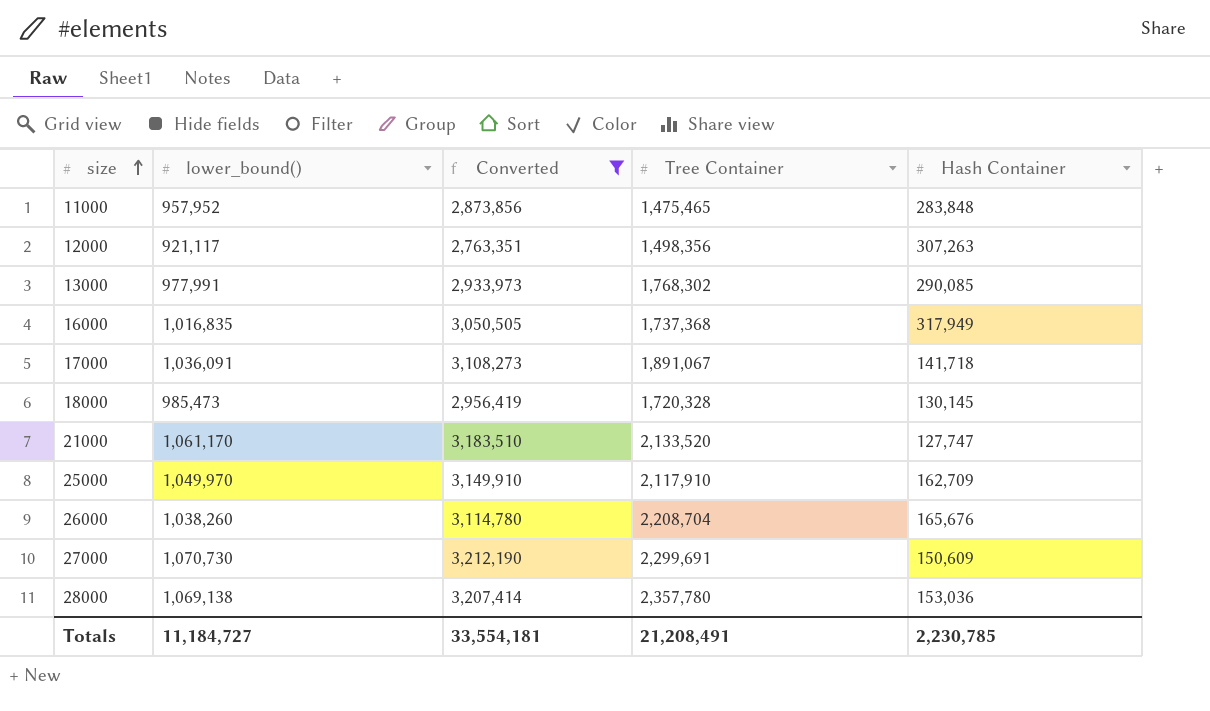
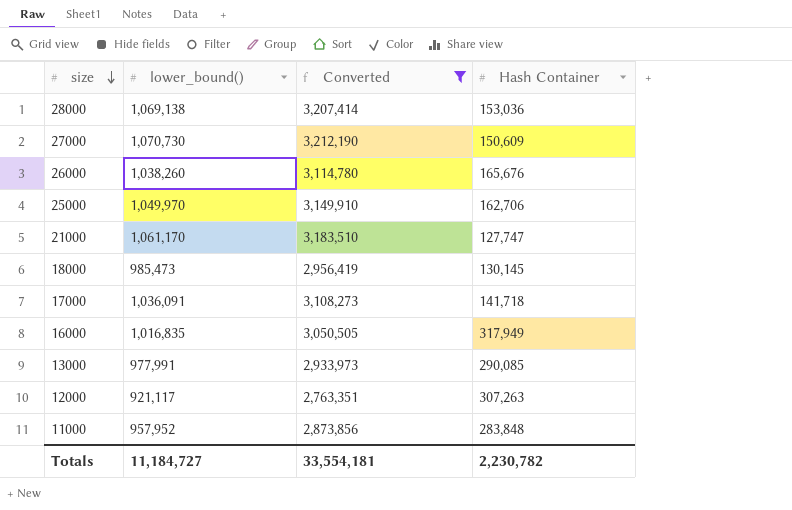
row order: size ascending -> size descending
column Tree Container | position: 4 -> none
25000 | Hash Container: 162,709 -> 162,706
Totals | Hash Container: 2,230,785 -> 2,230,782

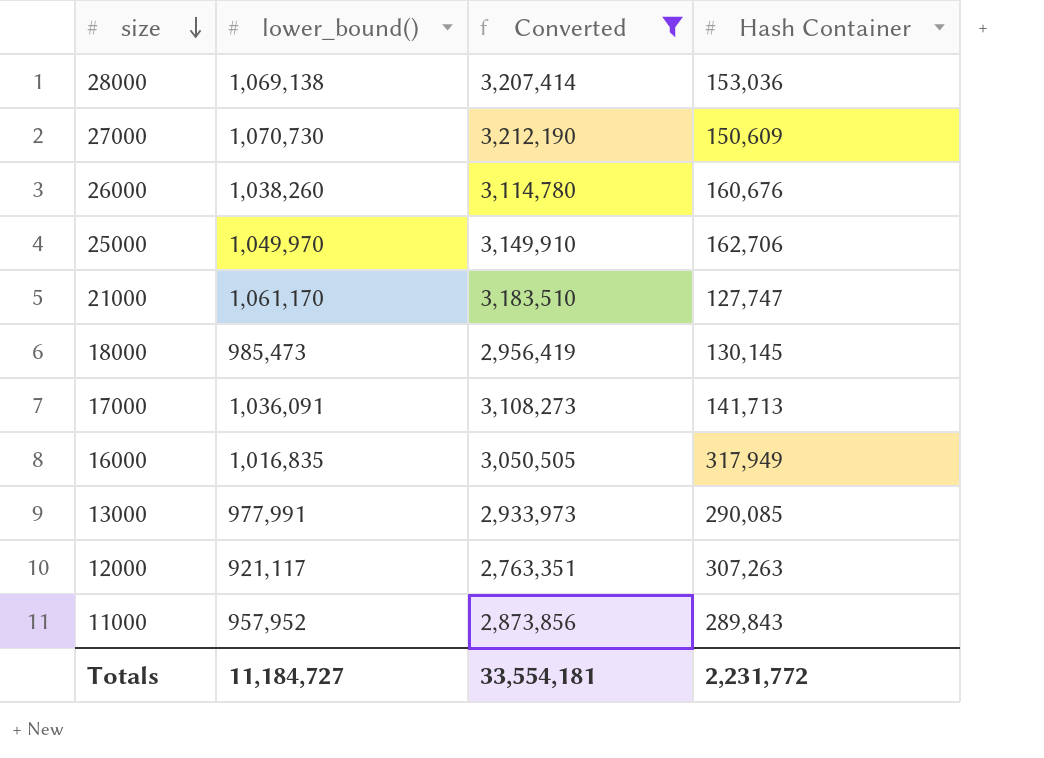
26000 | Hash Container: 165,676 -> 160,676
17000 | Hash Container: 141,718 -> 141,713
11000 | Hash Container: 283,848 -> 289,843
Totals | Hash Container: 2,230,782 -> 2,231,772

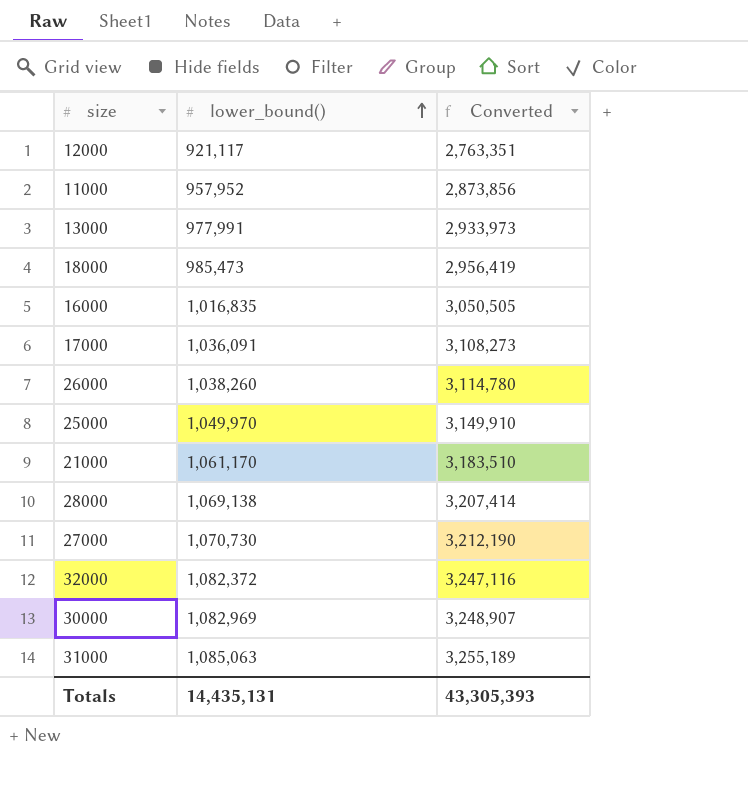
filter: Converted <= 3,212,190 -> none
row order: size descending -> lower_bound() ascending
column Hash Container | position: 4 -> none
Totals | lower_bound(): 11,184,727 -> 14,435,131
Totals | Converted: 33,554,181 -> 43,305,393

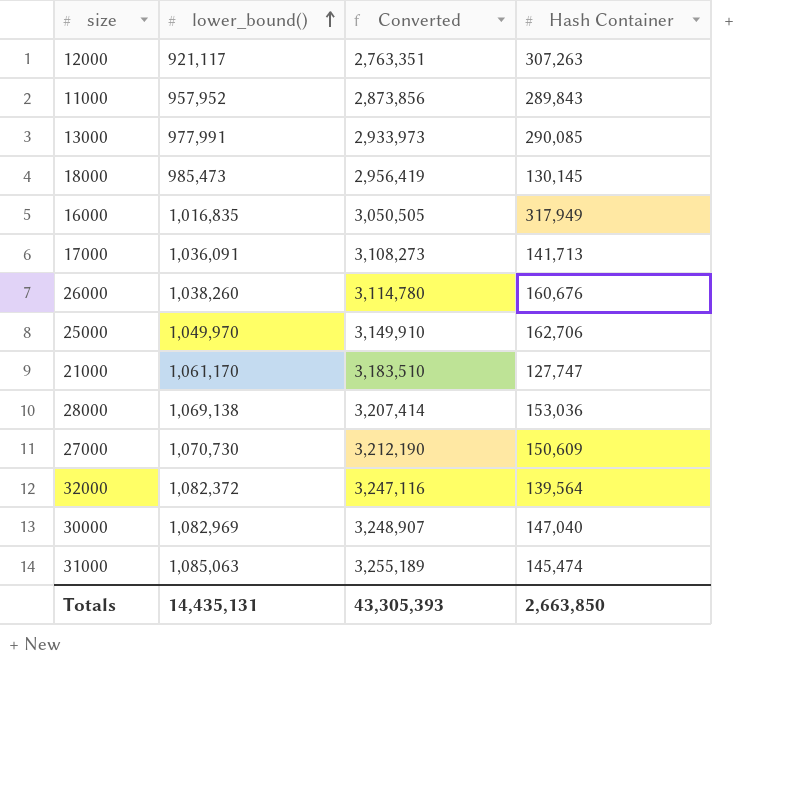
column Hash Container | position: none -> 4

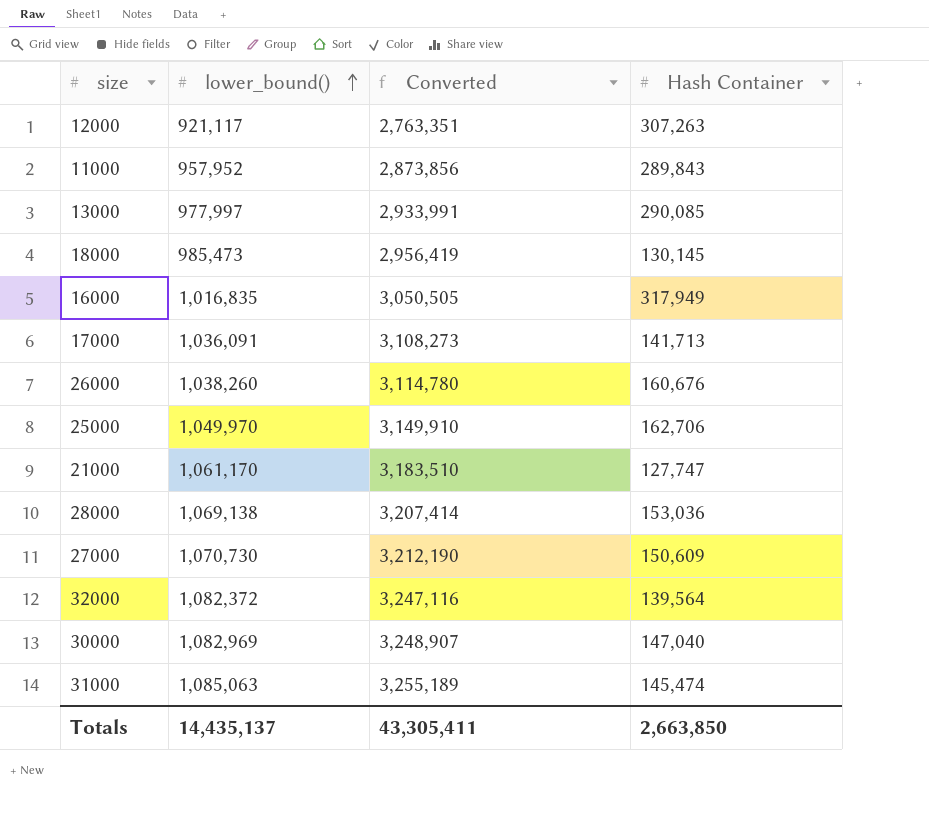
13000 | lower_bound(): 977,991 -> 977,997
13000 | Converted: 2,933,973 -> 2,933,991
Totals | lower_bound(): 14,435,131 -> 14,435,137
Totals | Converted: 43,305,393 -> 43,305,411

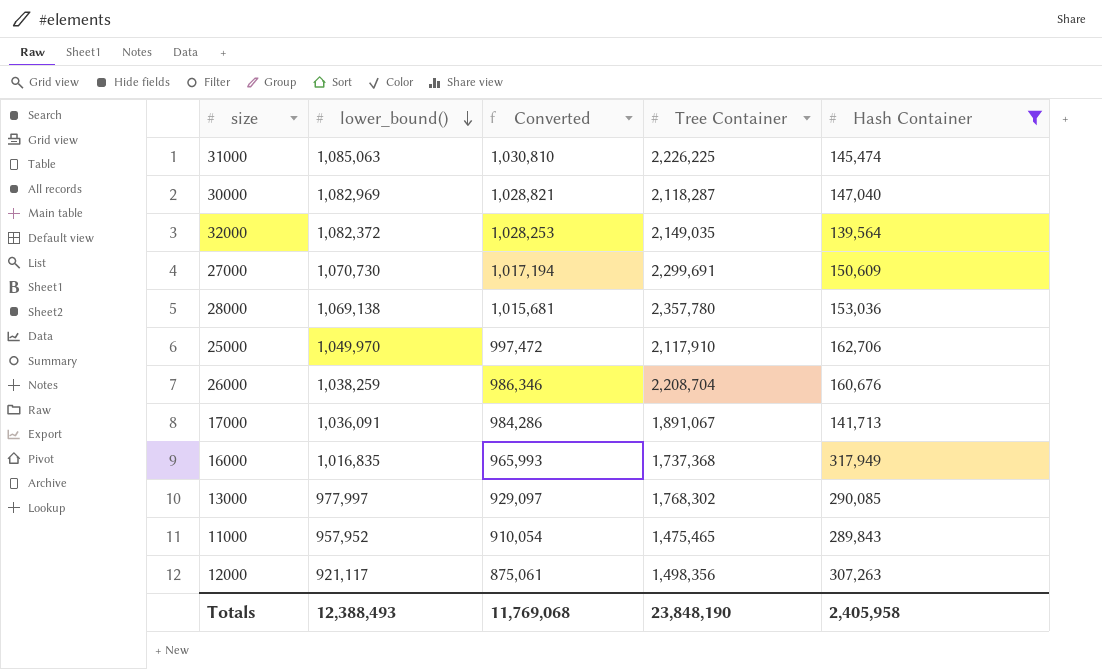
filter: none -> Hash Container >= 139,564
row order: lower_bound() ascending -> lower_bound() descending
column Converted | formula: [lower_bound()] * 3 -> [lower_bound()] * 0.95
column Tree Container | position: none -> 4
26000 | lower_bound(): 1,038,260 -> 1,038,259
Totals | lower_bound(): 14,435,137 -> 12,388,493
Totals | Converted: 43,305,411 -> 11,769,068
Totals | Hash Container: 2,663,850 -> 2,405,958

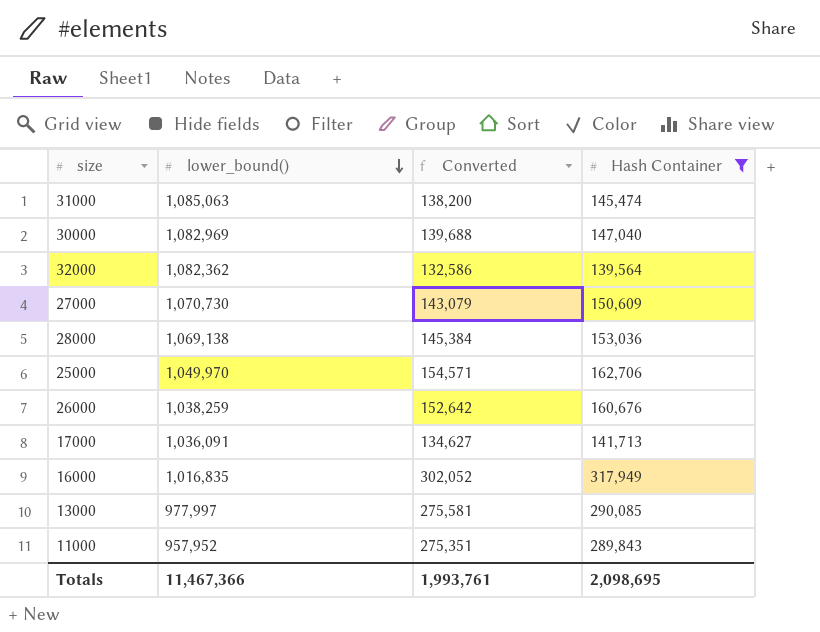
column Tree Container | position: 4 -> none
column Converted | formula: [lower_bound()] * 0.95 -> [Hash Container] * 0.95
row 12000: 921,117 | 875,061 | 1,498,356 | 307,263 -> none
32000 | lower_bound(): 1,082,372 -> 1,082,362
Totals | lower_bound(): 12,388,493 -> 11,467,366
Totals | Converted: 11,769,068 -> 1,993,761
Totals | Hash Container: 2,405,958 -> 2,098,695

